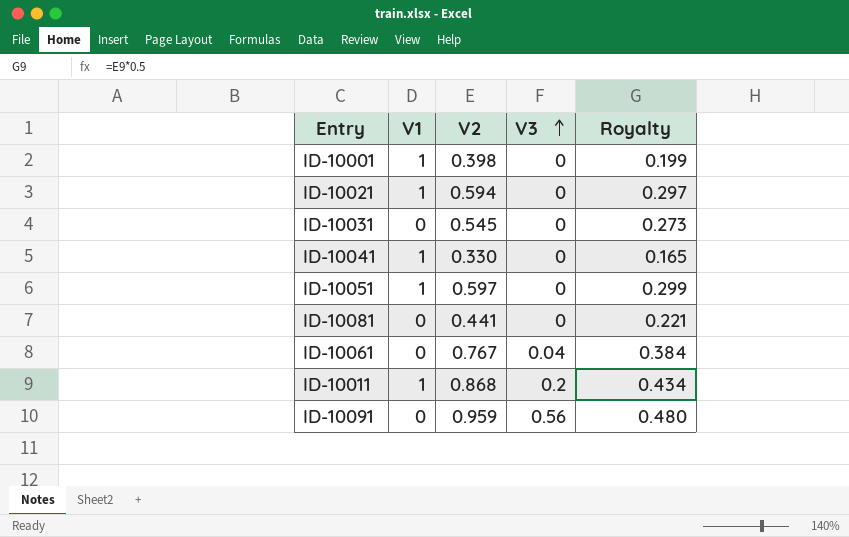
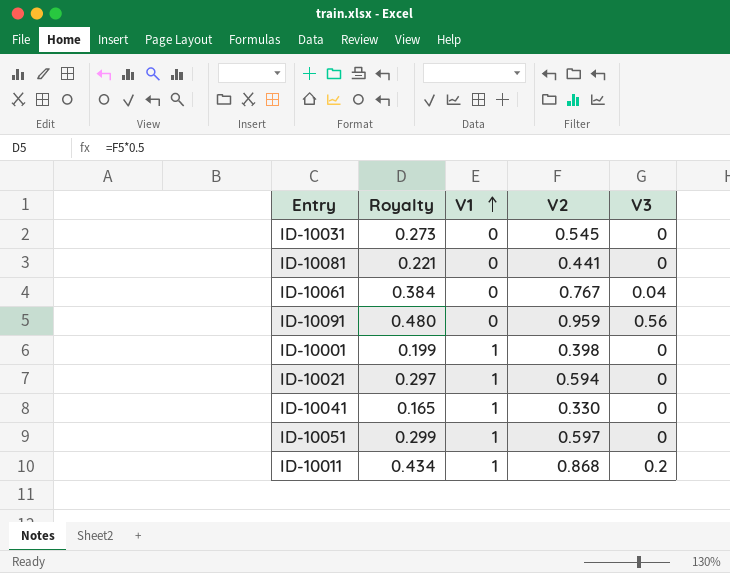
row order: V3 ascending -> V1 ascending
column Royalty | position: 5 -> 2

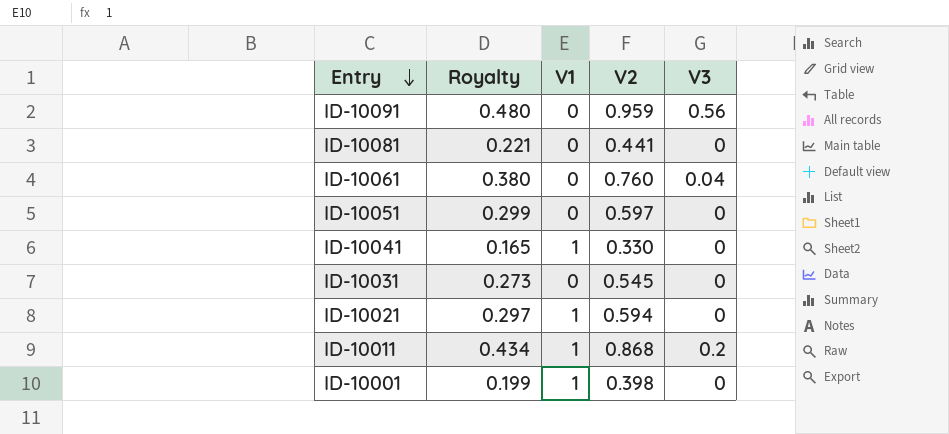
row order: V1 ascending -> Entry descending
ID-10061 | Royalty: 0.384 -> 0.380
ID-10061 | V2: 0.767 -> 0.760
ID-10051 | V1: 1 -> 0

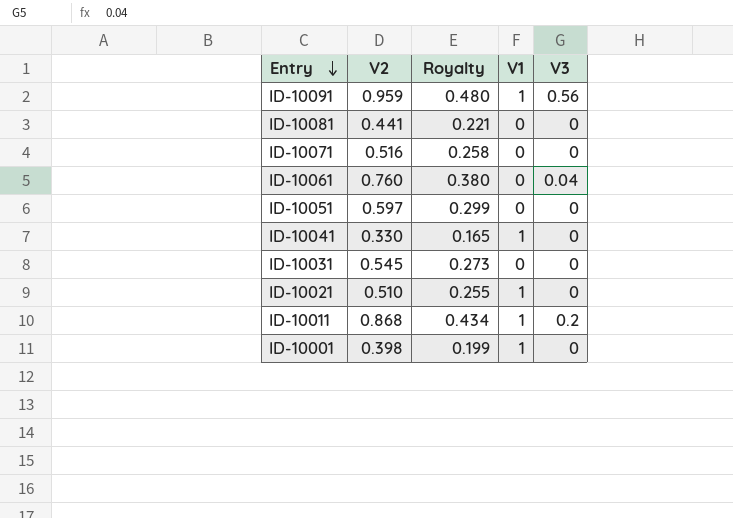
column V2 | position: 4 -> 2
ID-10091 | V1: 0 -> 1
row ID-10071: none -> 0.516 | 0.258 | 0 | 0
ID-10021 | V2: 0.594 -> 0.510
ID-10021 | Royalty: 0.297 -> 0.255

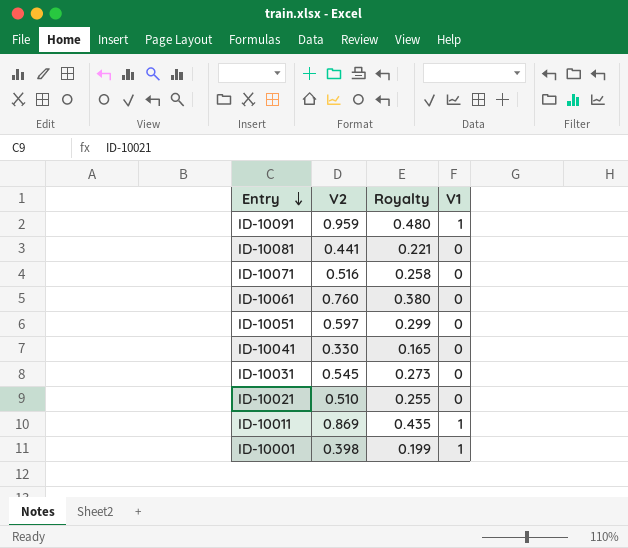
column V3 | position: 5 -> none
ID-10041 | V1: 1 -> 0
ID-10021 | V1: 1 -> 0
ID-10011 | V2: 0.868 -> 0.869
ID-10011 | Royalty: 0.434 -> 0.435

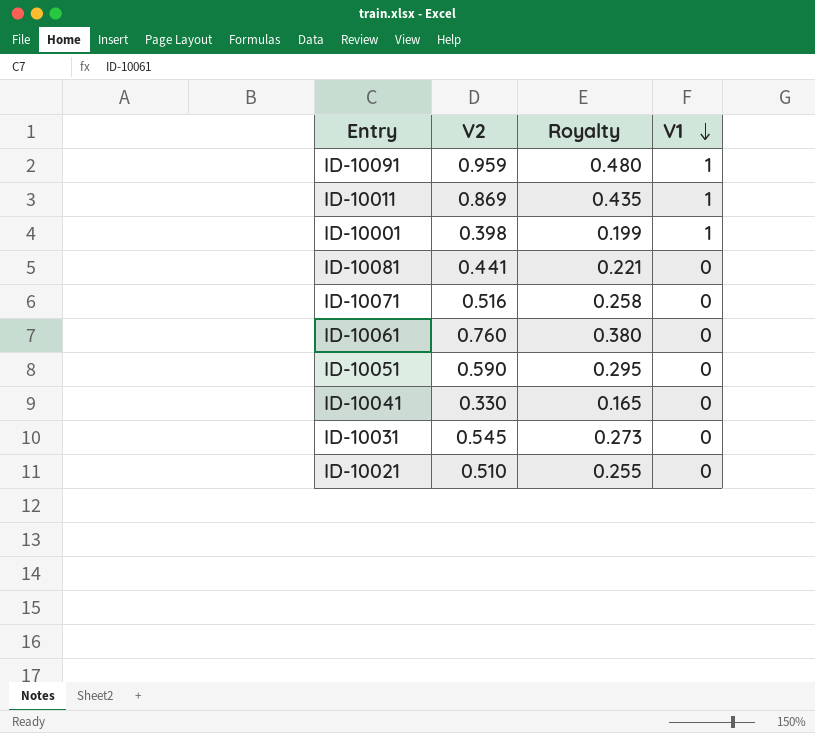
row order: Entry descending -> V1 descending
ID-10051 | V2: 0.597 -> 0.590
ID-10051 | Royalty: 0.299 -> 0.295

